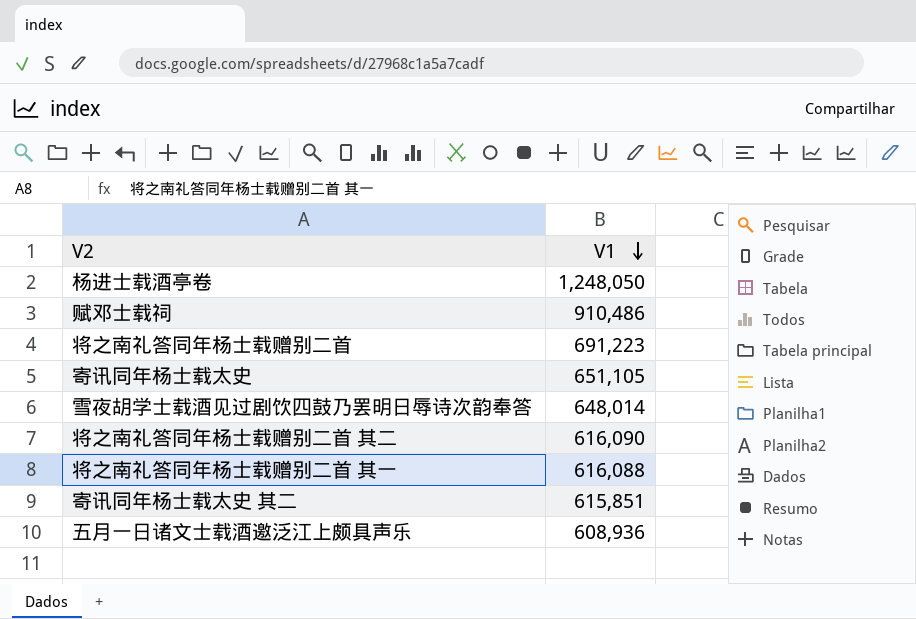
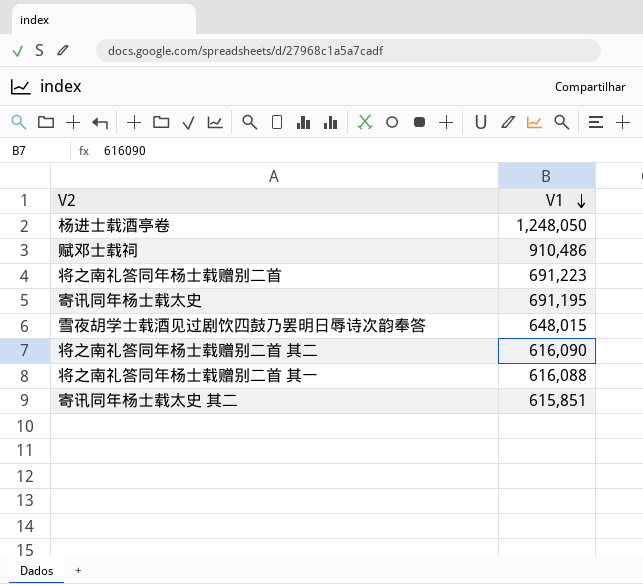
row 五月一日诸文士载酒邀泛江上颇具声乐: 608,936 -> none
寄讯同年杨士载太史 | V1: 651,105 -> 691,195
雪夜胡学士载酒见过剧饮四鼓乃罢明日辱诗次韵奉答 | V1: 648,014 -> 648,015

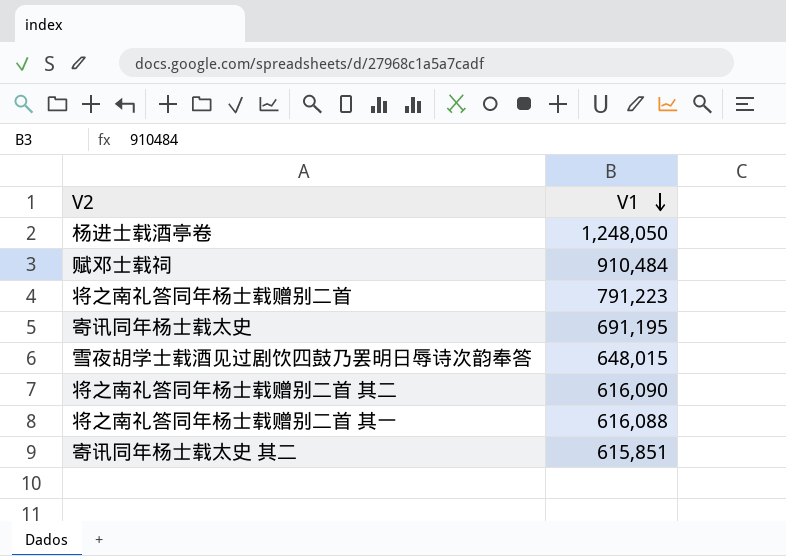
赋邓士载祠 | V1: 910,486 -> 910,484
将之南礼答同年杨士载赠别二首 | V1: 691,223 -> 791,223

